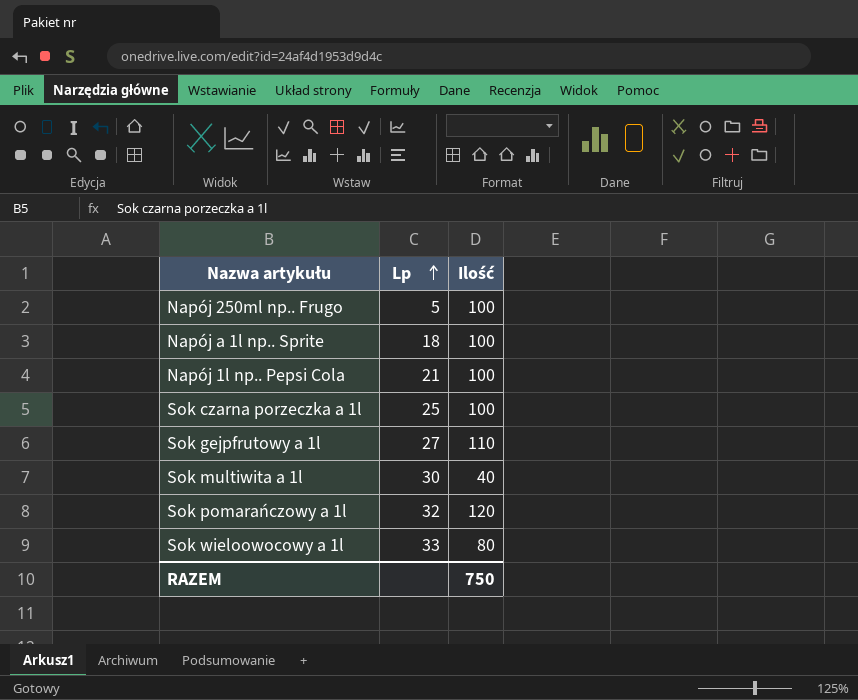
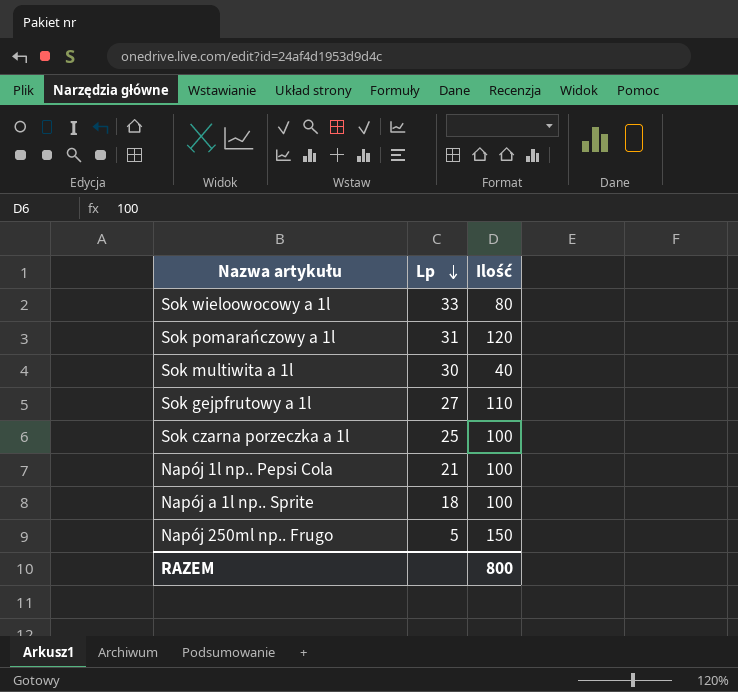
row order: Lp ascending -> Lp descending
Sok pomarańczowy a 1l | Lp: 32 -> 31
Napój 250ml np.. Frugo | Ilość: 100 -> 150
RAZEM | Ilość: 750 -> 800

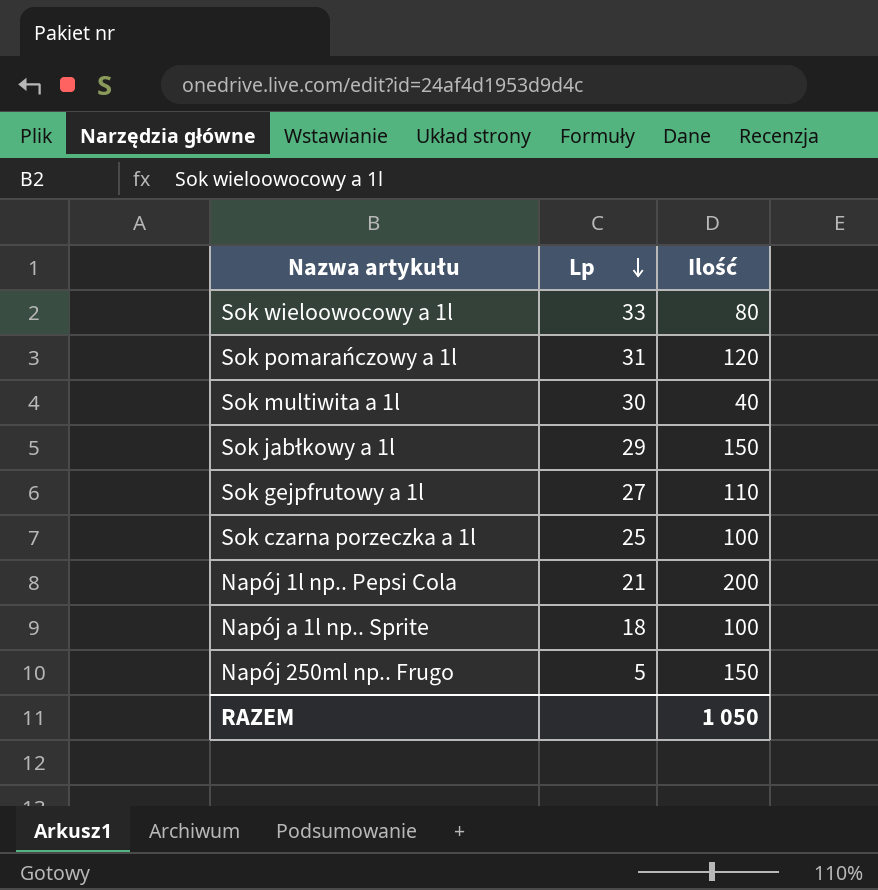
row Sok jabłkowy a 1l: none -> 29 | 150
Napój 1l np.. Pepsi Cola | Ilość: 100 -> 200
RAZEM | Ilość: 800 -> 1 050

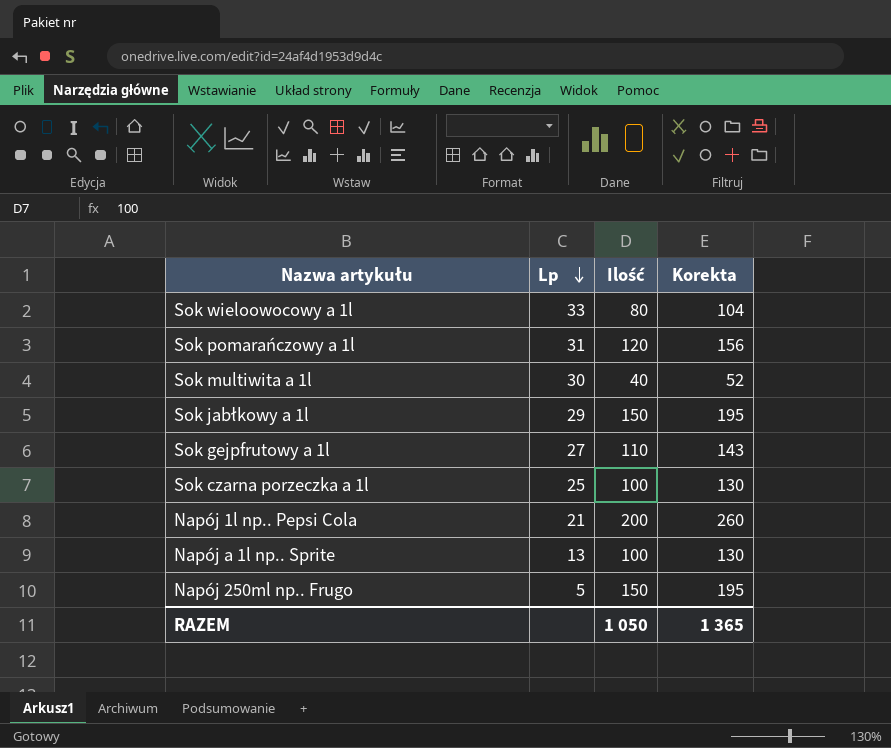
column Korekta | formula: none -> [Ilość] * 1,3
Napój a 1l np.. Sprite | Lp: 18 -> 13

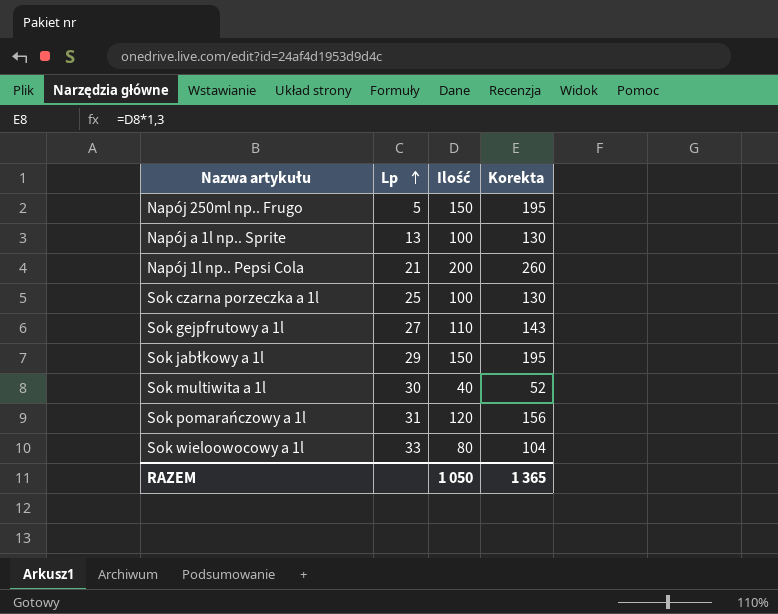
row order: Lp descending -> Lp ascending

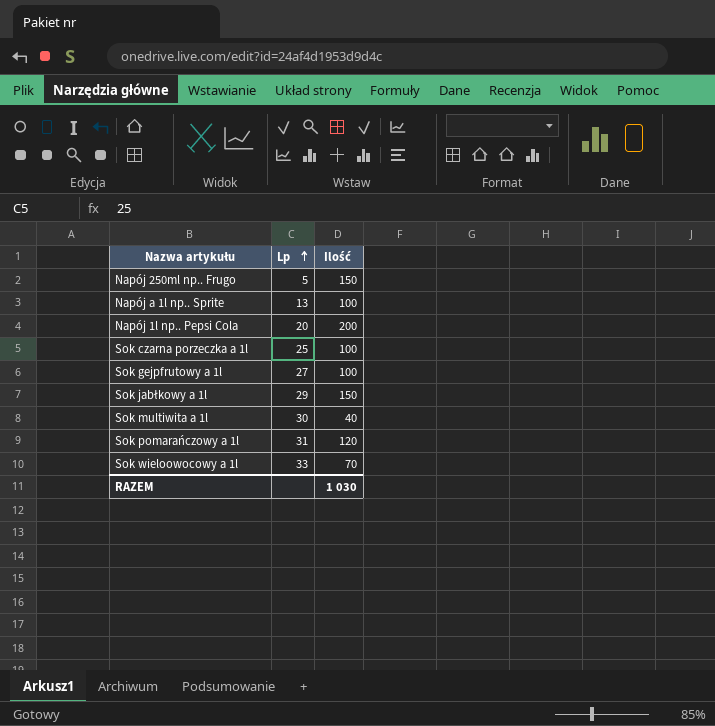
column Korekta | formula: [Ilość] * 1,3 -> none
Napój 1l np.. Pepsi Cola | Lp: 21 -> 20
Sok gejpfrutowy a 1l | Ilość: 110 -> 100
Sok wieloowocowy a 1l | Ilość: 80 -> 70
RAZEM | Ilość: 1 050 -> 1 030

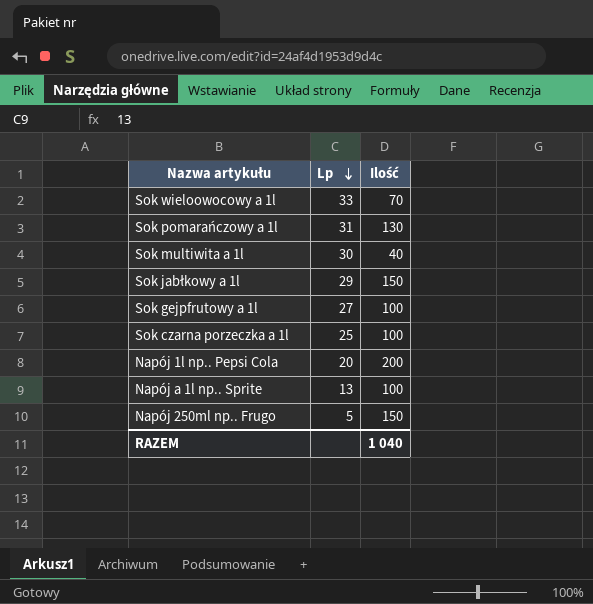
row order: Lp ascending -> Lp descending
Sok pomarańczowy a 1l | Ilość: 120 -> 130
RAZEM | Ilość: 1 030 -> 1 040

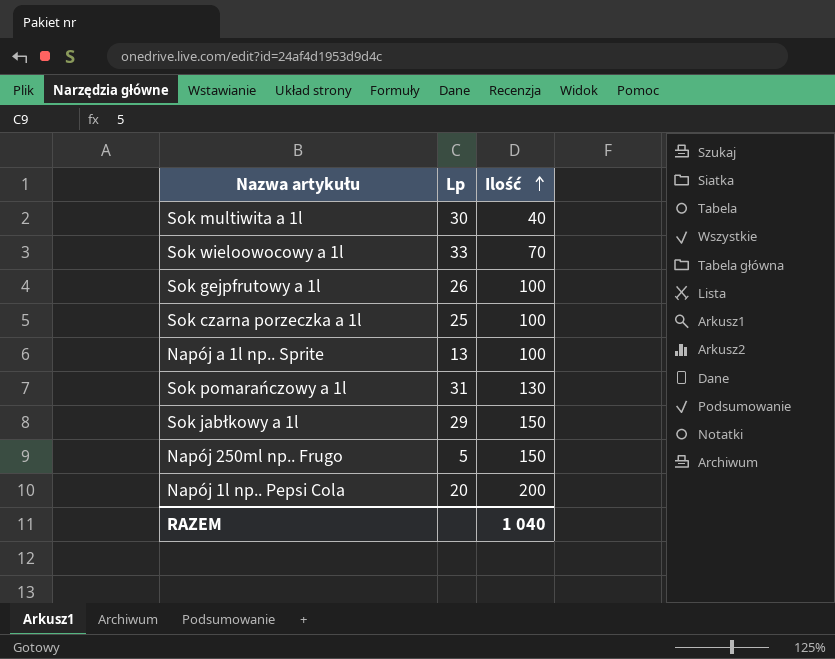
row order: Lp descending -> Ilość ascending
Sok gejpfrutowy a 1l | Lp: 27 -> 26

